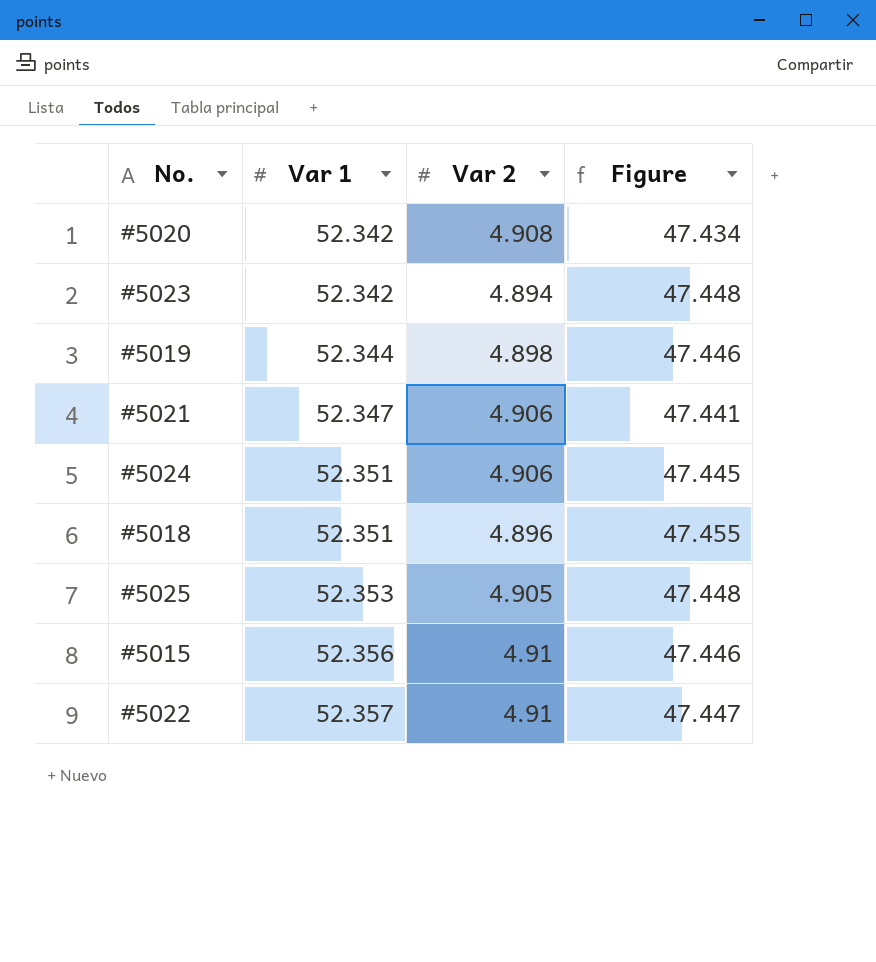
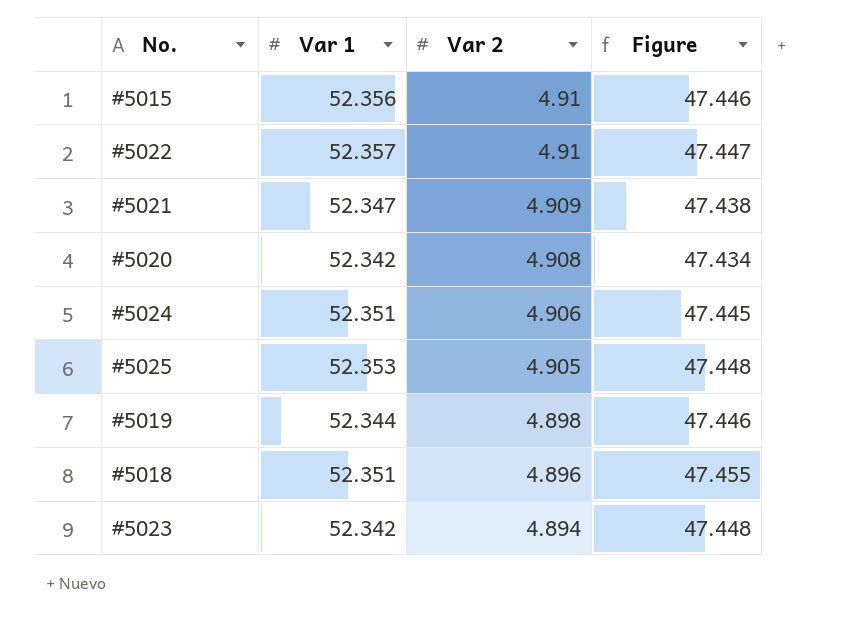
row order: Var 1 ascending -> Var 2 descending
#5021 | Var 2: 4.906 -> 4.909
#5021 | Figure: 47.441 -> 47.438

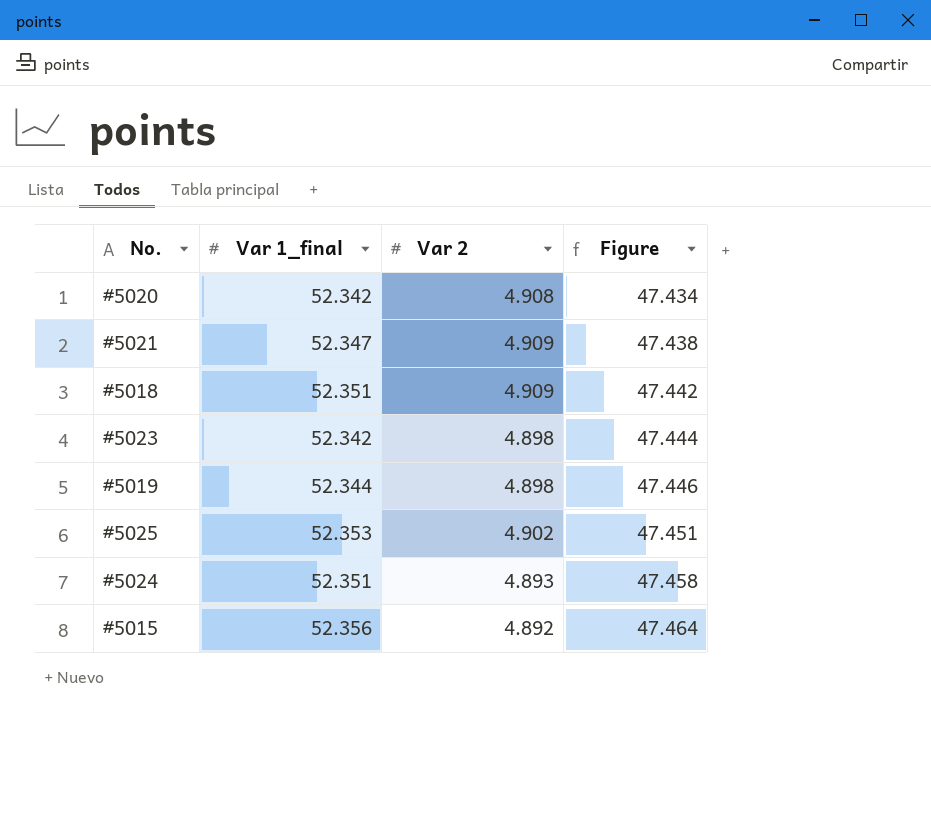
row order: Var 2 descending -> Figure ascending
column name: Var 1 -> Var 1_final
row #5022: 52.357 | 4.91 | 47.447 -> none
#5018 | Var 2: 4.896 -> 4.909
#5018 | Figure: 47.455 -> 47.442
#5023 | Var 2: 4.894 -> 4.898
#5023 | Figure: 47.448 -> 47.444
#5025 | Var 2: 4.905 -> 4.902
#5025 | Figure: 47.448 -> 47.451
#5024 | Var 2: 4.906 -> 4.893
#5024 | Figure: 47.445 -> 47.458
#5015 | Var 2: 4.91 -> 4.892
#5015 | Figure: 47.446 -> 47.464

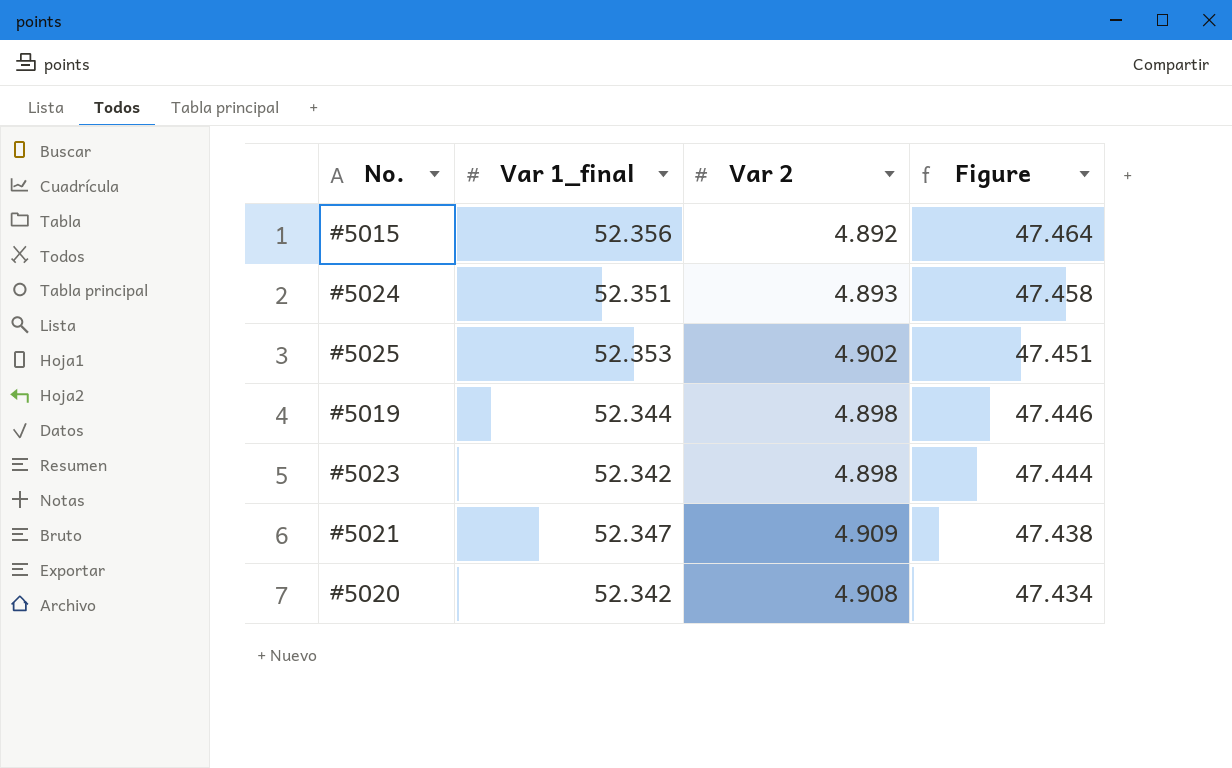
row order: Figure ascending -> Figure descending
row #5018: 52.351 | 4.909 | 47.442 -> none

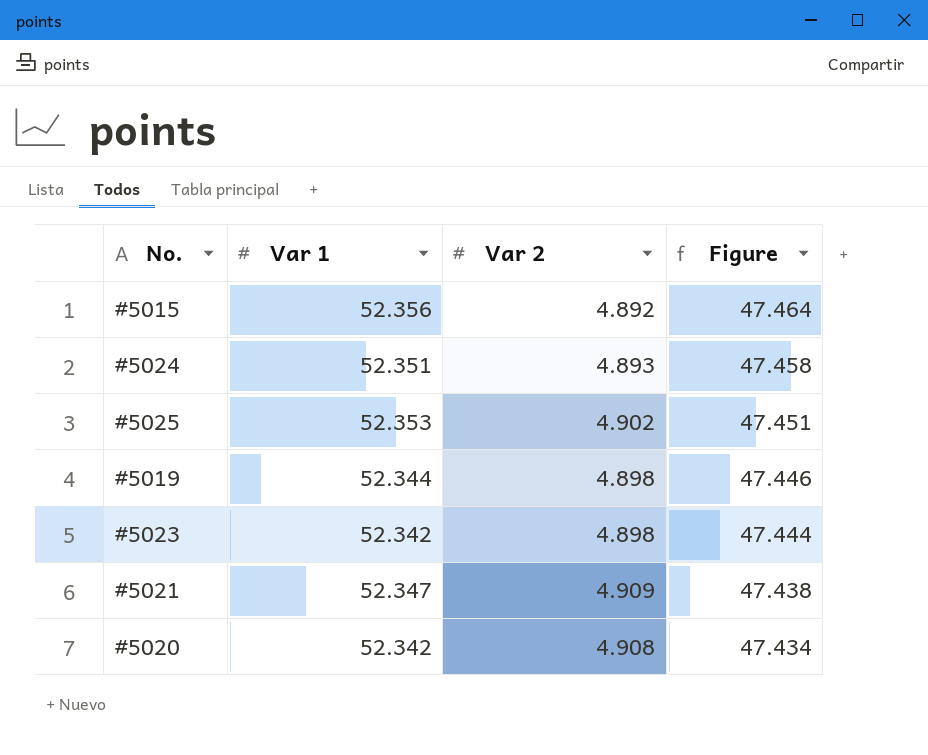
column name: Var 1_final -> Var 1

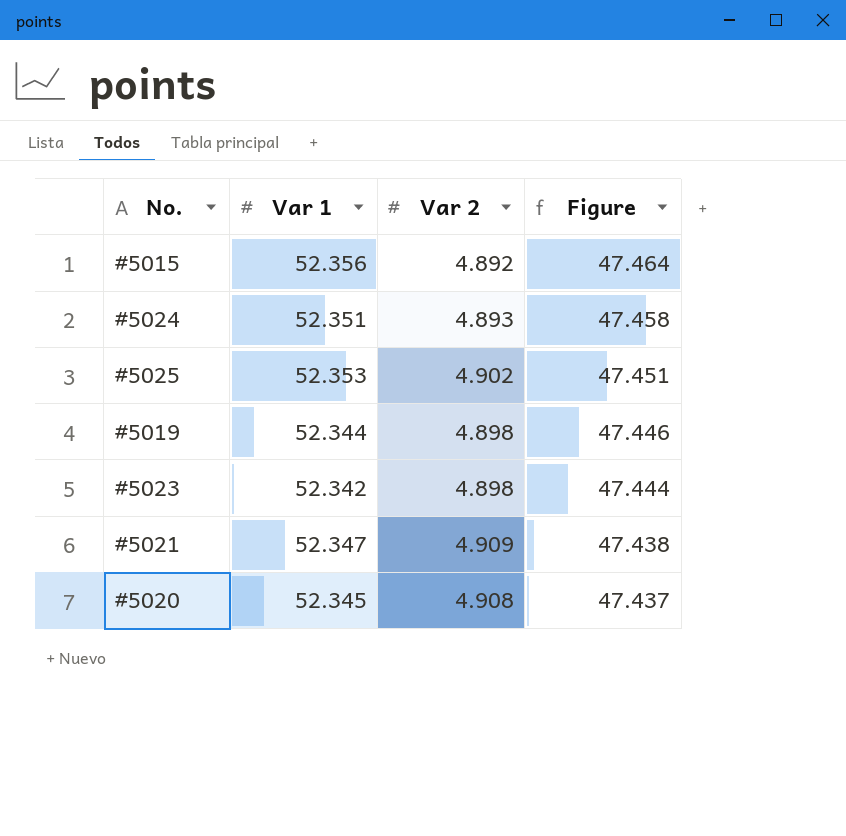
#5020 | Var 1: 52.342 -> 52.345
#5020 | Figure: 47.434 -> 47.437

